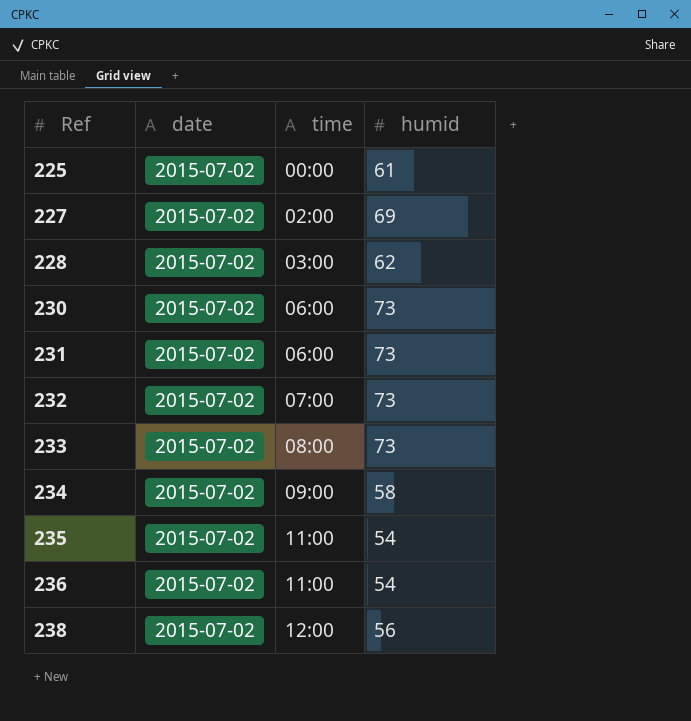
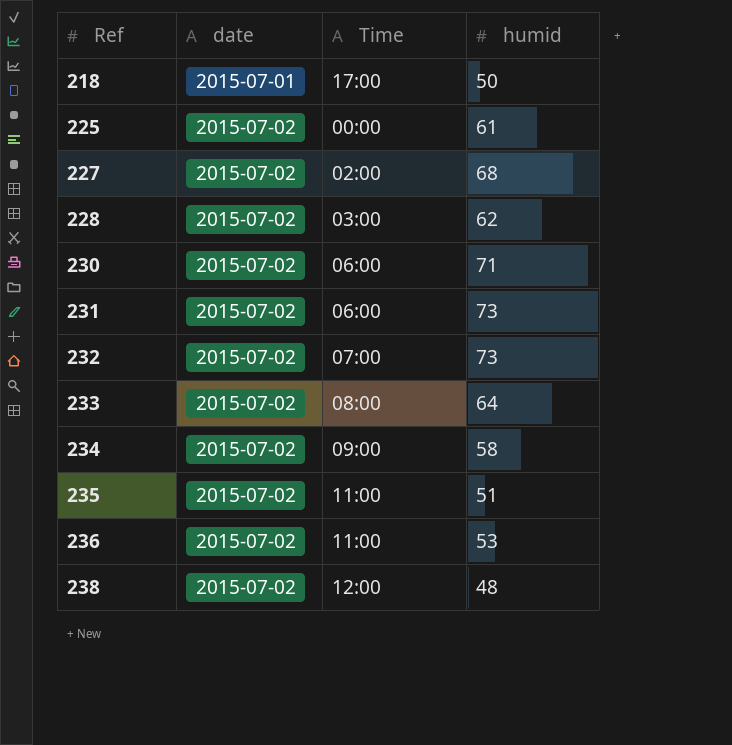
column name: time -> Time
row 218: none -> 2015-07-01 | 17:00 | 50
227 | humid: 69 -> 68
230 | humid: 73 -> 71
233 | humid: 73 -> 64
235 | humid: 54 -> 51
236 | humid: 54 -> 53
238 | humid: 56 -> 48

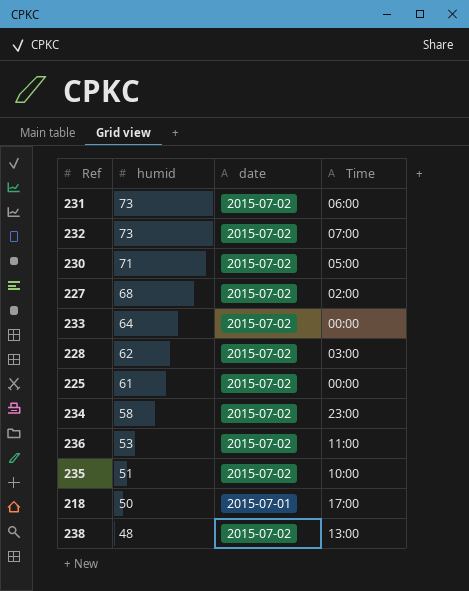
row order: Ref ascending -> humid descending
column humid | position: 4 -> 2
230 | Time: 06:00 -> 05:00
233 | Time: 08:00 -> 00:00
234 | Time: 09:00 -> 23:00
235 | Time: 11:00 -> 10:00
238 | Time: 12:00 -> 13:00

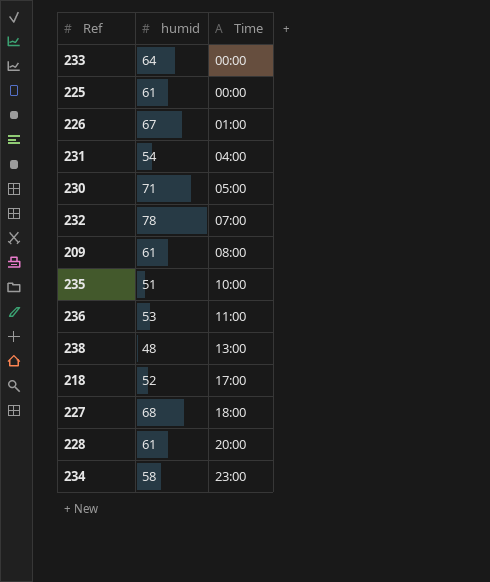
row order: humid descending -> Time ascending
column date | position: 3 -> none
row 226: none -> 67 | 01:00
231 | humid: 73 -> 54
231 | Time: 06:00 -> 04:00
232 | humid: 73 -> 78
row 209: none -> 61 | 08:00
218 | humid: 50 -> 52
227 | Time: 02:00 -> 18:00
228 | humid: 62 -> 61
228 | Time: 03:00 -> 20:00

